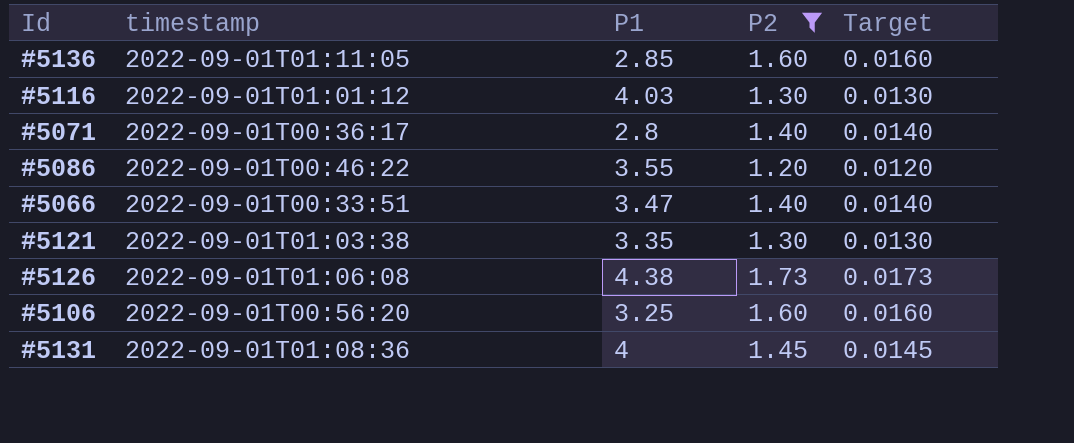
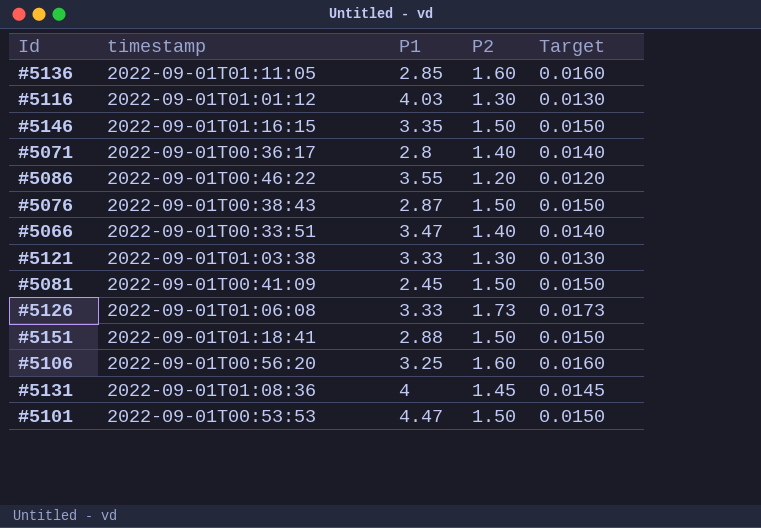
filter: P2 != 1.50 -> none
#5121 | P1: 3.35 -> 3.33
#5126 | P1: 4.38 -> 3.33

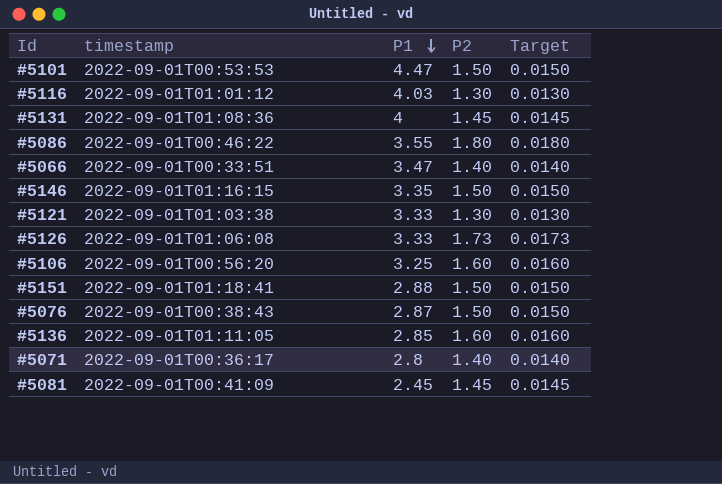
row order: none -> P1 descending
#5086 | P2: 1.20 -> 1.80
#5086 | Target: 0.0120 -> 0.0180
#5081 | P2: 1.50 -> 1.45
#5081 | Target: 0.0150 -> 0.0145

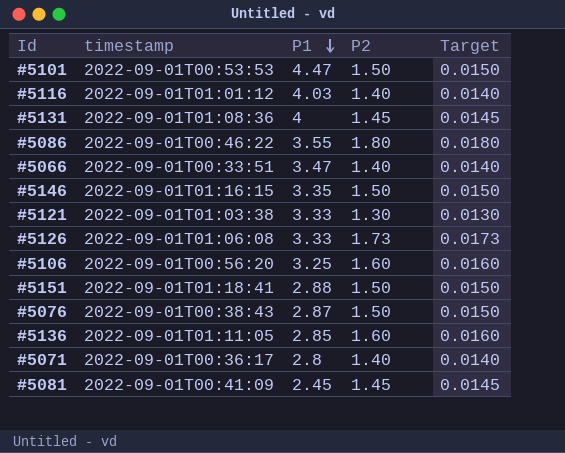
#5116 | P2: 1.30 -> 1.40
#5116 | Target: 0.0130 -> 0.0140

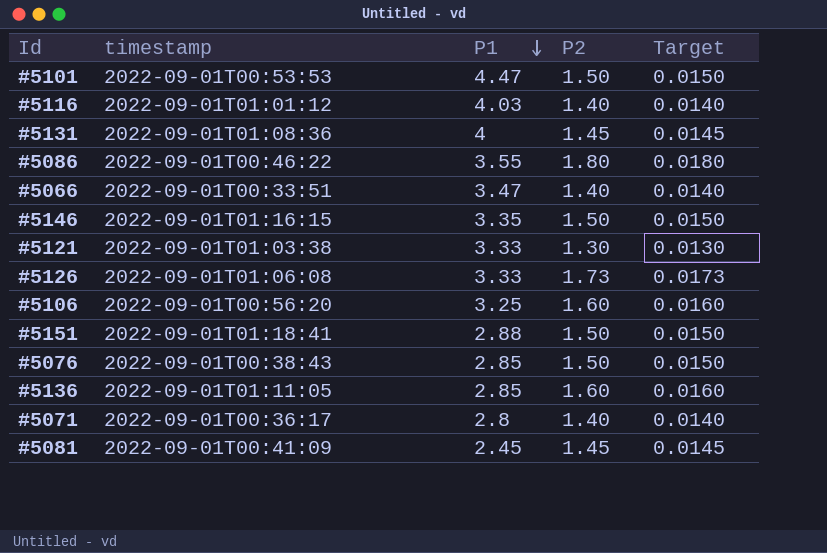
#5076 | P1: 2.87 -> 2.85

